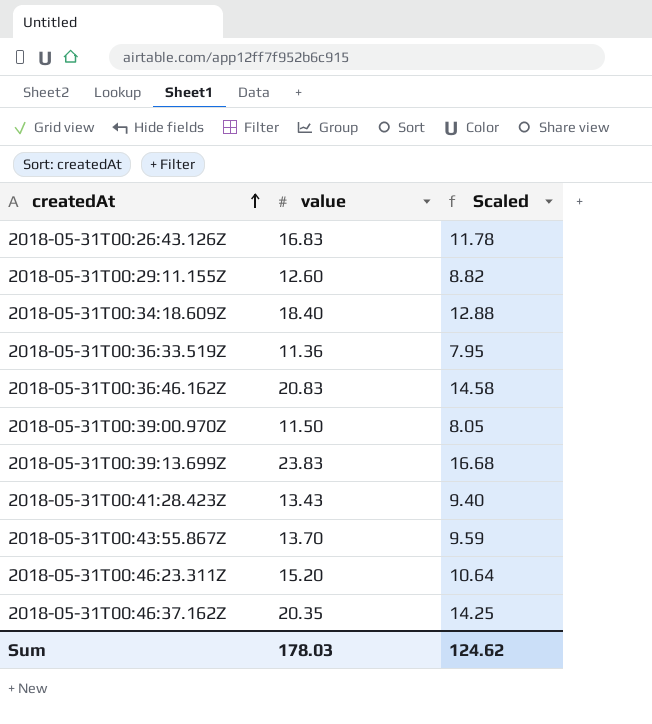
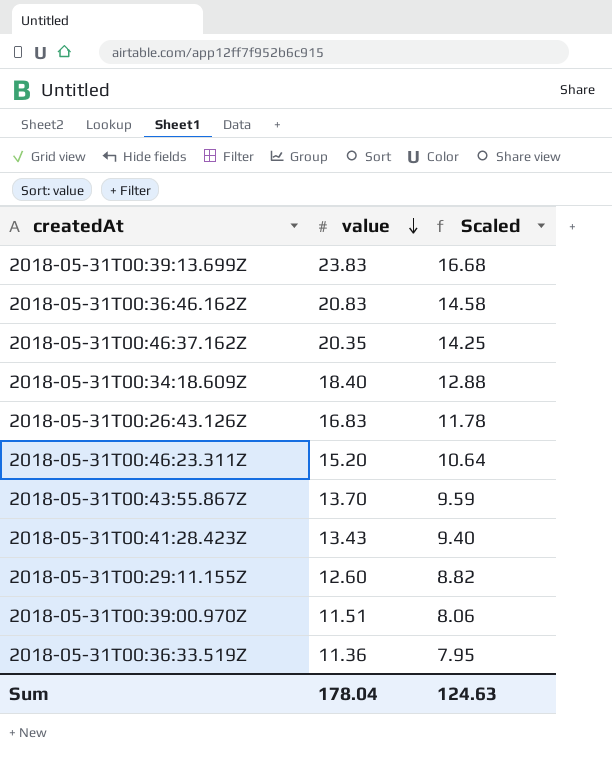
row order: createdAt ascending -> value descending
2018-05-31T00:39:00.970Z | value: 11.50 -> 11.51
2018-05-31T00:39:00.970Z | Scaled: 8.05 -> 8.06
Sum | value: 178.03 -> 178.04
Sum | Scaled: 124.62 -> 124.63

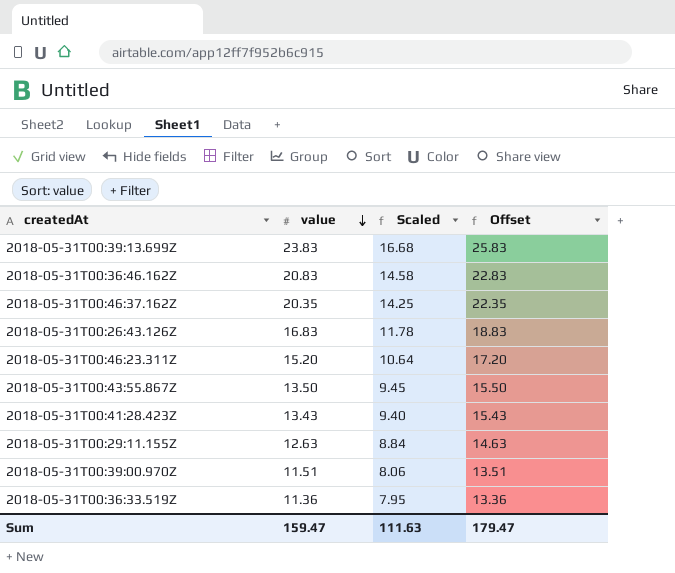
column Offset | formula: none -> [value] + 2
row 2018-05-31T00:34:18.609Z: 18.40 | 12.88 -> none
2018-05-31T00:43:55.867Z | value: 13.70 -> 13.50
2018-05-31T00:43:55.867Z | Scaled: 9.59 -> 9.45
2018-05-31T00:29:11.155Z | value: 12.60 -> 12.63
2018-05-31T00:29:11.155Z | Scaled: 8.82 -> 8.84
Sum | value: 178.04 -> 159.47
Sum | Scaled: 124.63 -> 111.63

